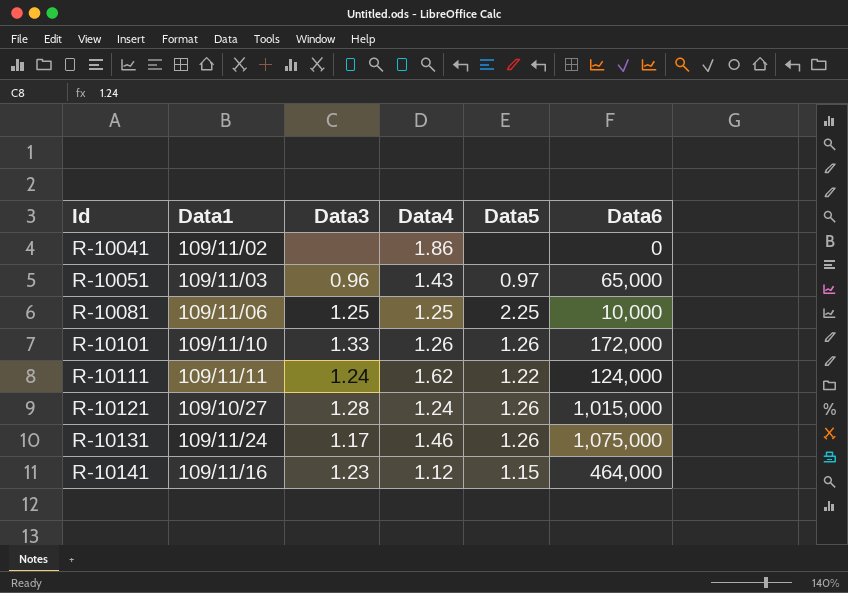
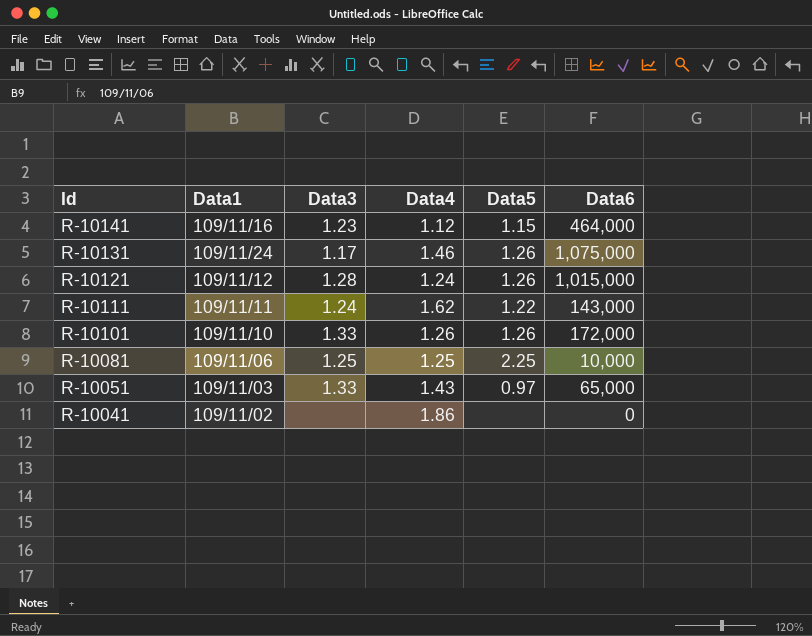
row order: Id ascending -> Id descending
R-10121 | Data1: 109/10/27 -> 109/11/12
R-10111 | Data6: 124,000 -> 143,000
R-10051 | Data3: 0.96 -> 1.33

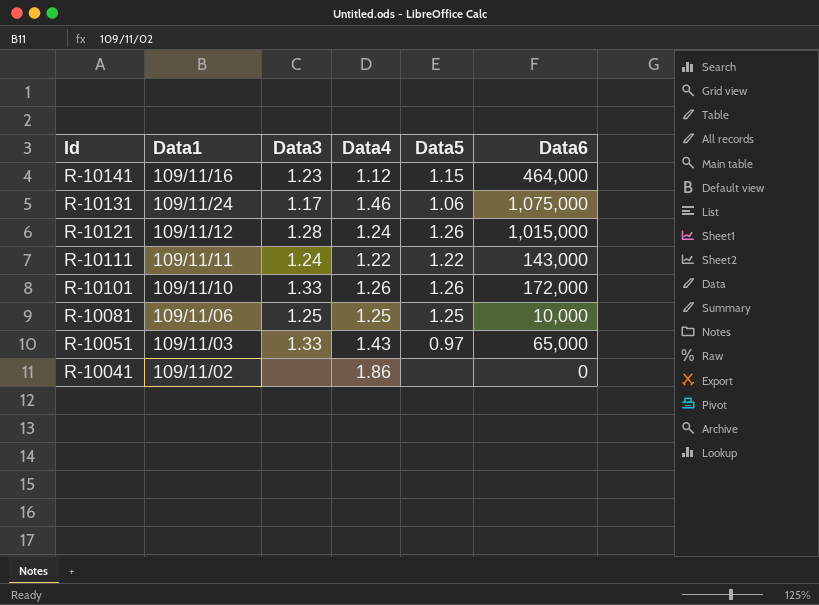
R-10131 | Data5: 1.26 -> 1.06
R-10111 | Data4: 1.62 -> 1.22
R-10081 | Data5: 2.25 -> 1.25

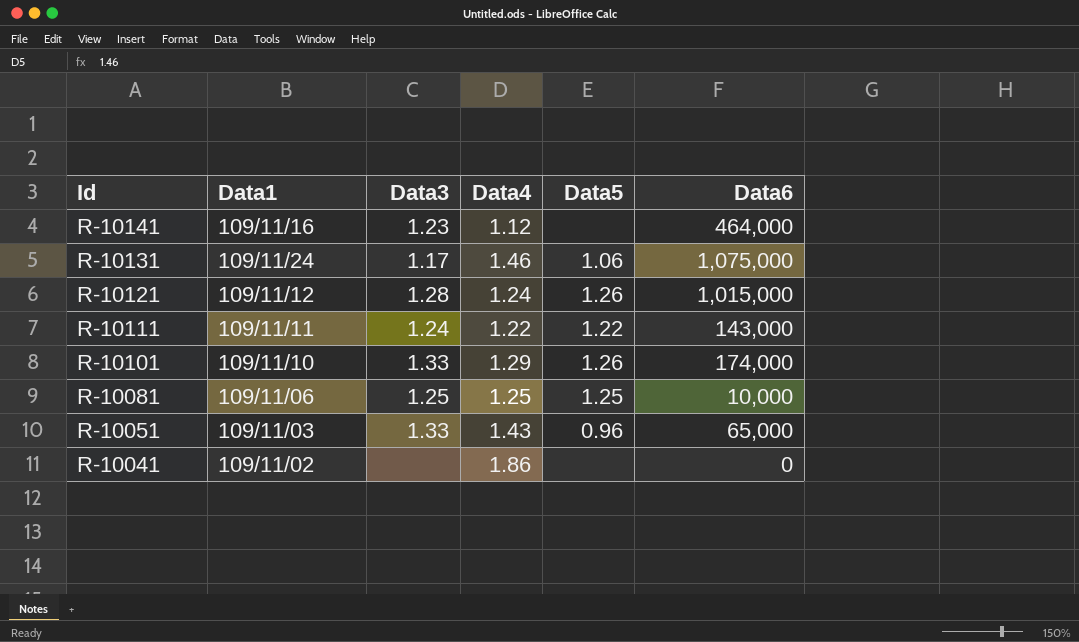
R-10141 | Data5: 1.15 -> none
R-10101 | Data4: 1.26 -> 1.29
R-10101 | Data6: 172,000 -> 174,000
R-10051 | Data5: 0.97 -> 0.96

